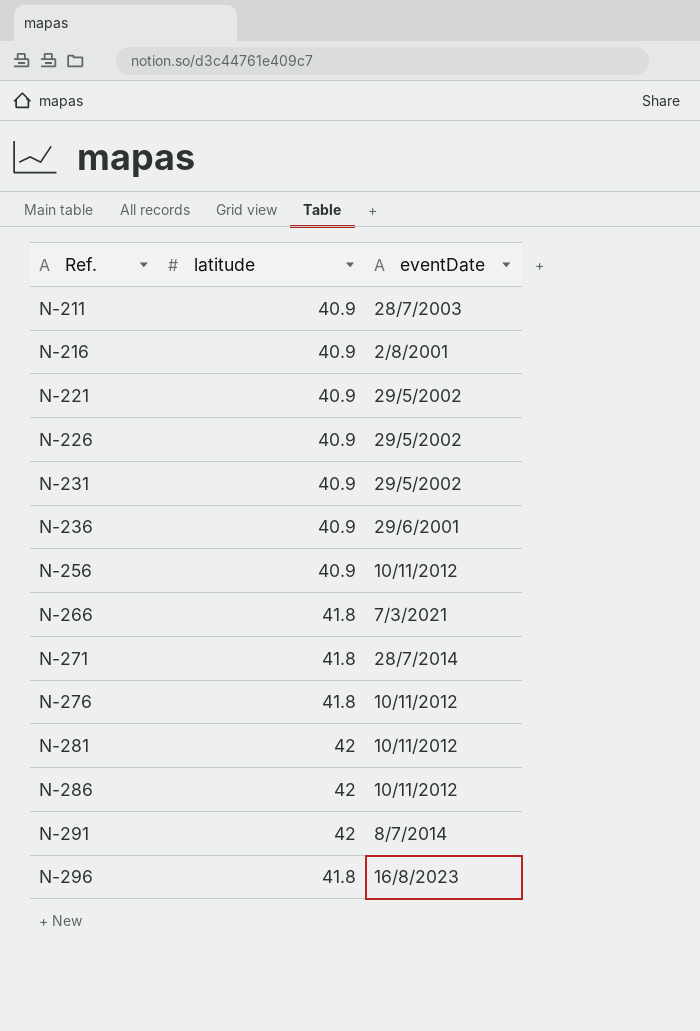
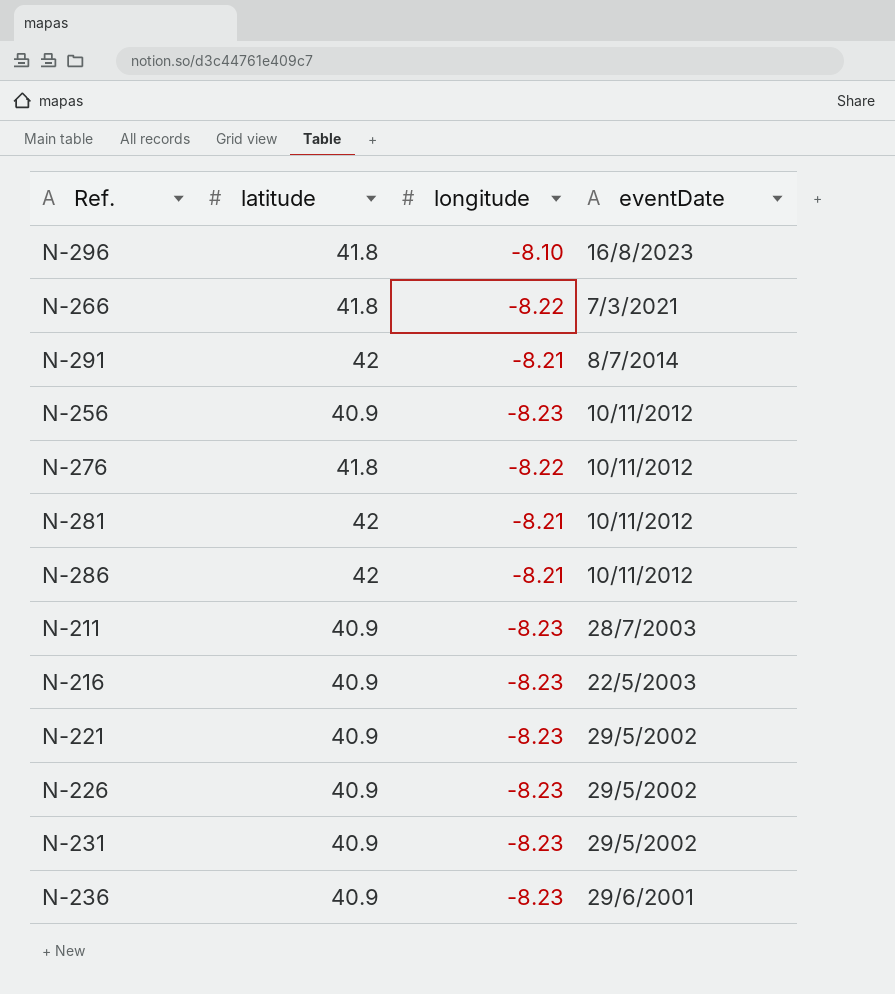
row order: Ref. ascending -> eventDate descending
column longitude | position: none -> 3
row N-271: 41.8 | 28/7/2014 -> none
N-216 | eventDate: 2/8/2001 -> 22/5/2003

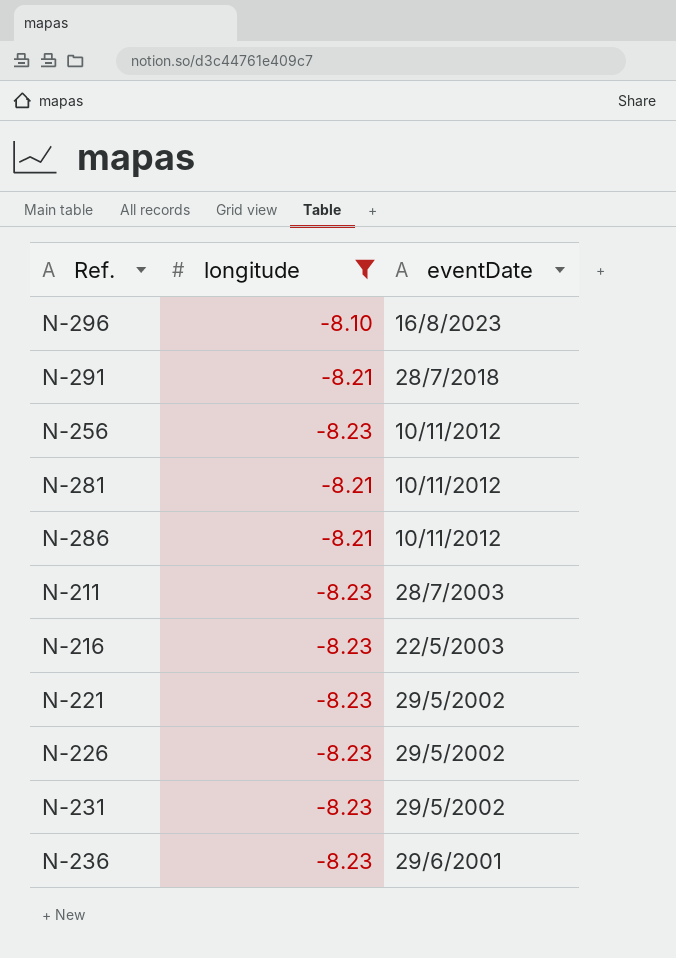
filter: none -> longitude != -8.22
column latitude | position: 2 -> none
N-291 | eventDate: 8/7/2014 -> 28/7/2018

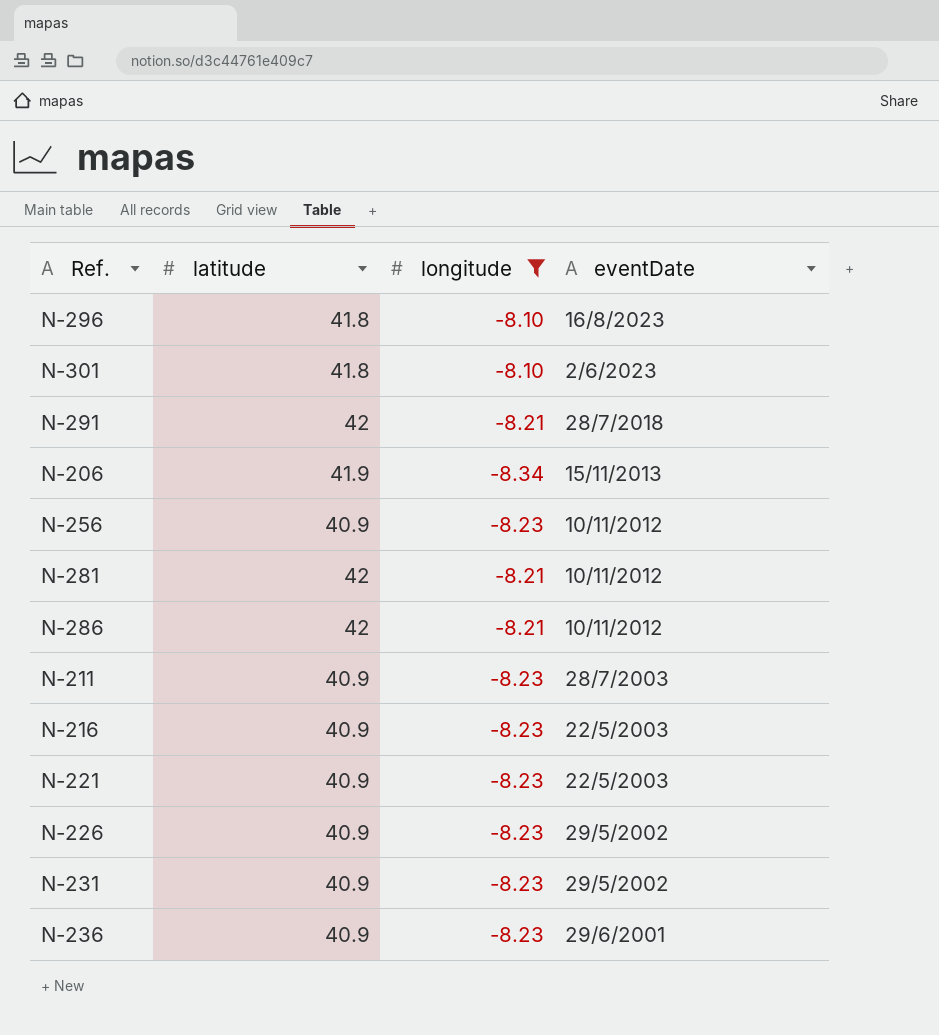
column latitude | position: none -> 2
row N-301: none -> 41.8 | -8.10 | 2/6/2023
row N-206: none -> 41.9 | -8.34 | 15/11/2013
N-221 | eventDate: 29/5/2002 -> 22/5/2003

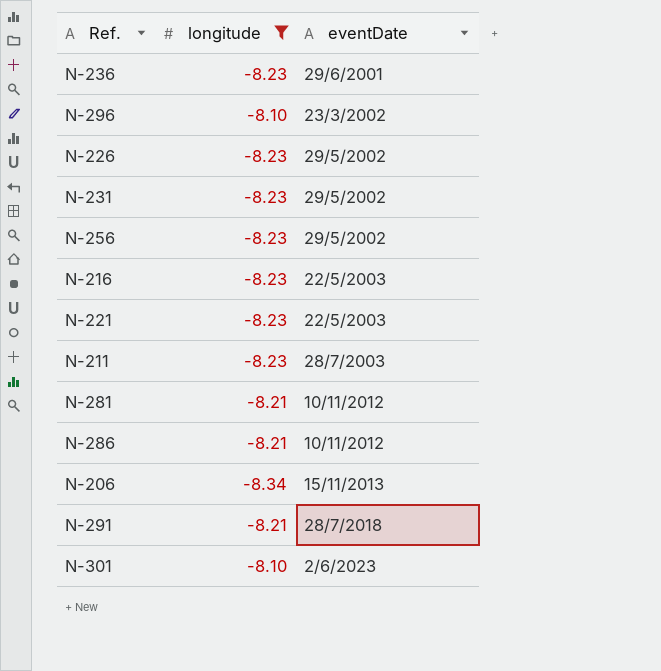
row order: eventDate descending -> eventDate ascending
column latitude | position: 2 -> none
N-296 | eventDate: 16/8/2023 -> 23/3/2002
N-256 | eventDate: 10/11/2012 -> 29/5/2002

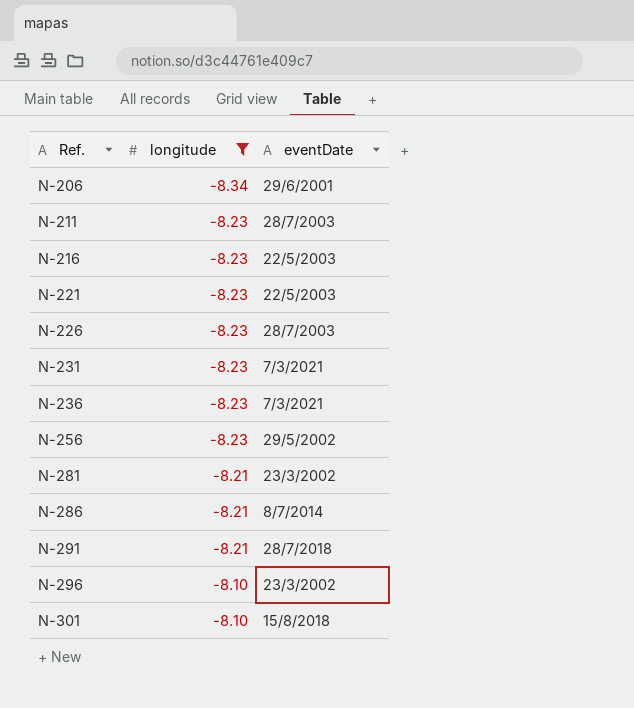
row order: eventDate ascending -> Ref. ascending
N-206 | eventDate: 15/11/2013 -> 29/6/2001
N-226 | eventDate: 29/5/2002 -> 28/7/2003
N-231 | eventDate: 29/5/2002 -> 7/3/2021
N-236 | eventDate: 29/6/2001 -> 7/3/2021
N-281 | eventDate: 10/11/2012 -> 23/3/2002
N-286 | eventDate: 10/11/2012 -> 8/7/2014
N-301 | eventDate: 2/6/2023 -> 15/8/2018

